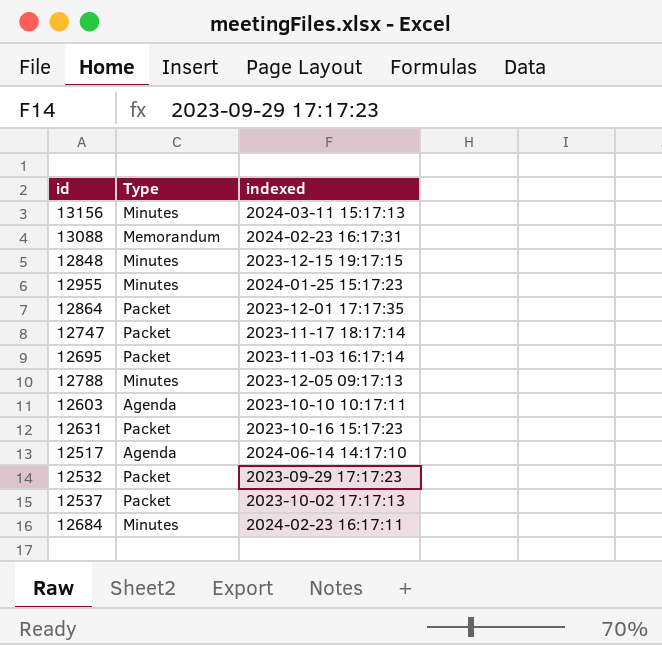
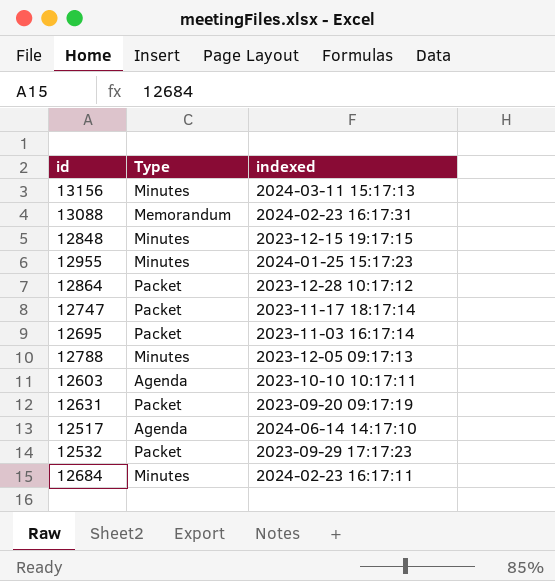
row 12537: Packet | 2023-10-02 17:17:13 -> none
12864 | indexed: 2023-12-01 17:17:35 -> 2023-12-28 10:17:12
12631 | indexed: 2023-10-16 15:17:23 -> 2023-09-20 09:17:19

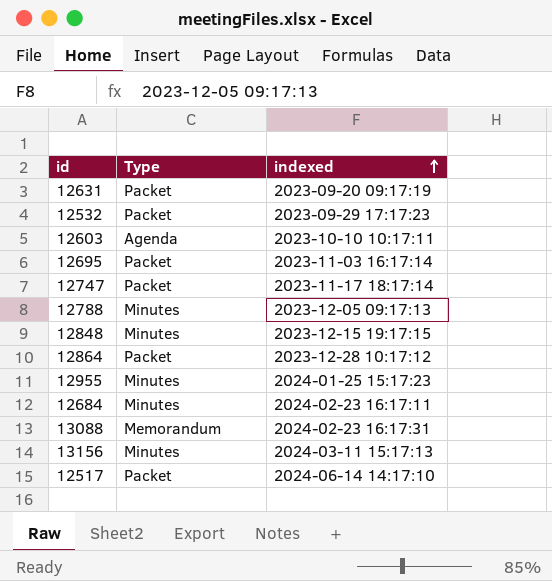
row order: none -> indexed ascending
12517 | Type: Agenda -> Packet

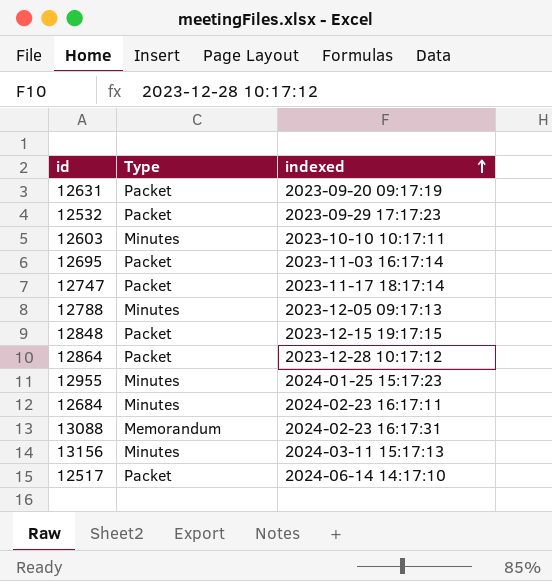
12603 | Type: Agenda -> Minutes
12848 | Type: Minutes -> Packet

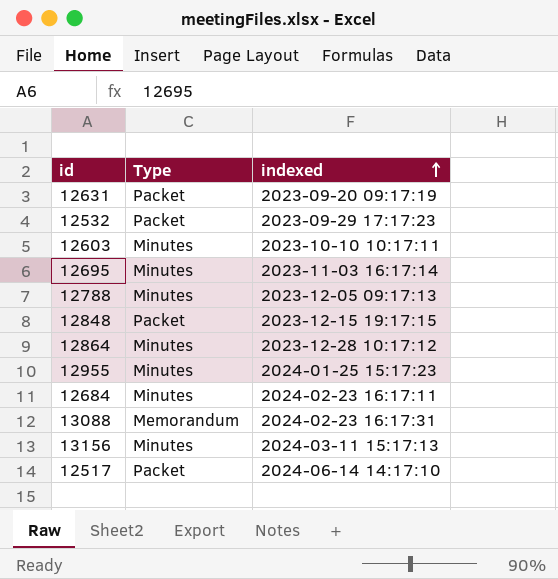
row 12747: Packet | 2023-11-17 18:17:14 -> none
12695 | Type: Packet -> Minutes
12864 | Type: Packet -> Minutes

